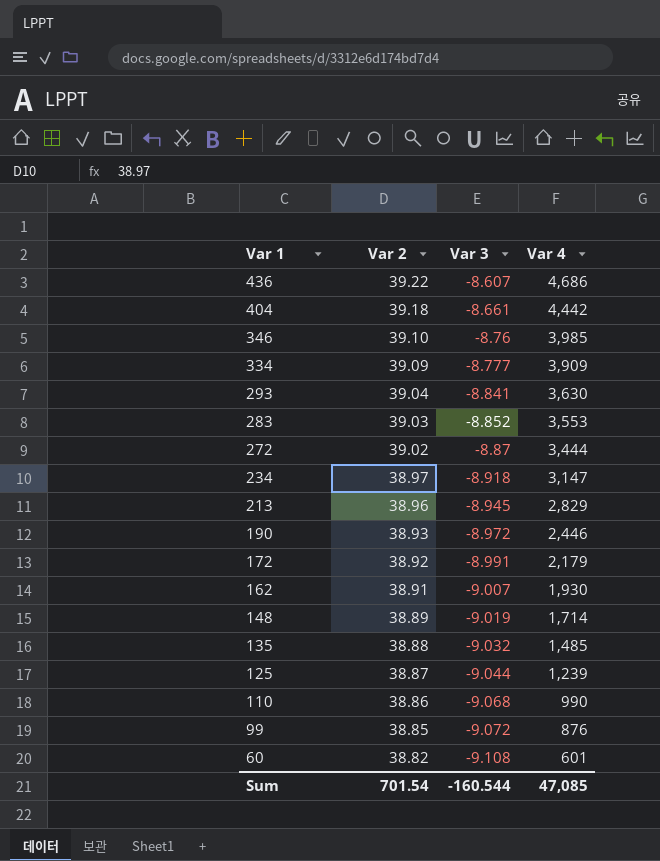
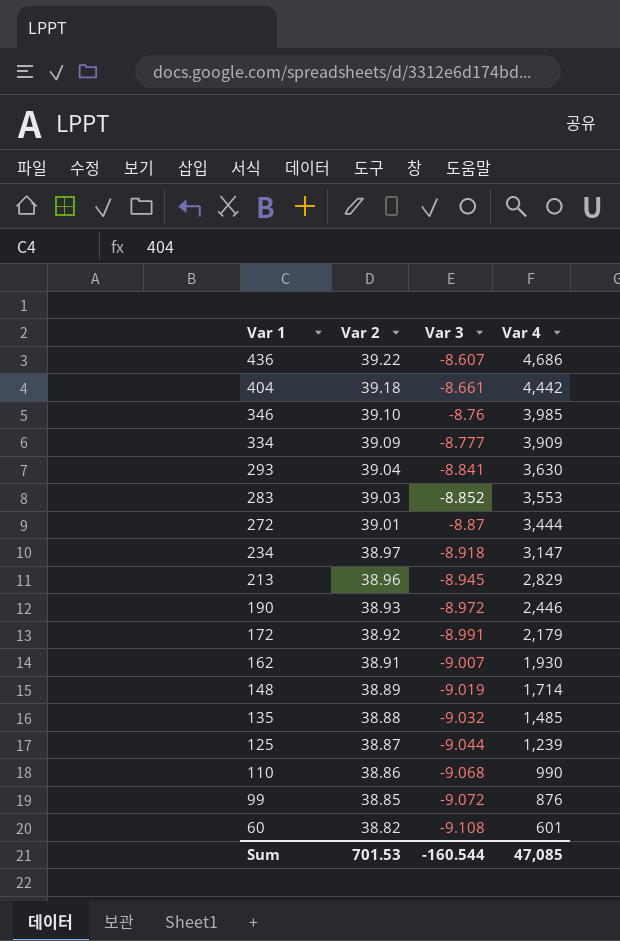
272 | Var 2: 39.02 -> 39.01
Sum | Var 2: 701.54 -> 701.53

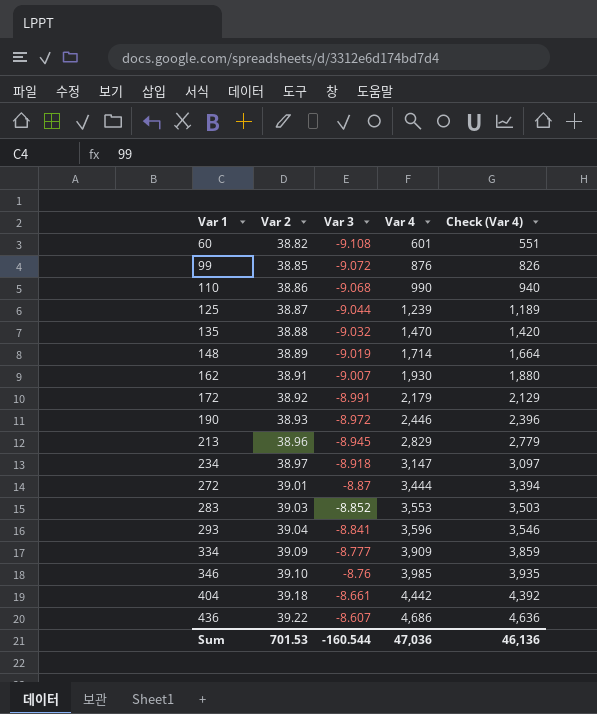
row order: Var 1 descending -> Var 1 ascending
column Check (Var 4) | formula: none -> [Var 4] - 50
135 | Var 4: 1,485 -> 1,470
293 | Var 4: 3,630 -> 3,596
Sum | Var 4: 47,085 -> 47,036

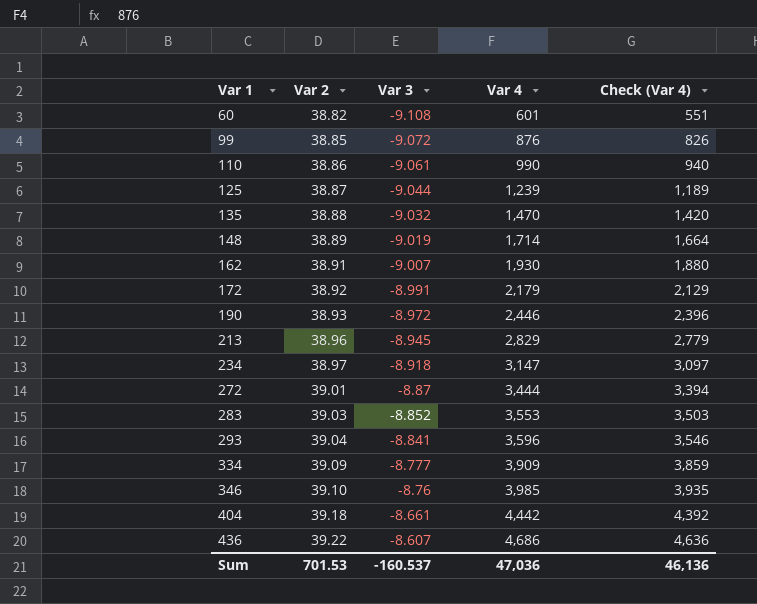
110 | Var 3: -9.068 -> -9.061
Sum | Var 3: -160.544 -> -160.537

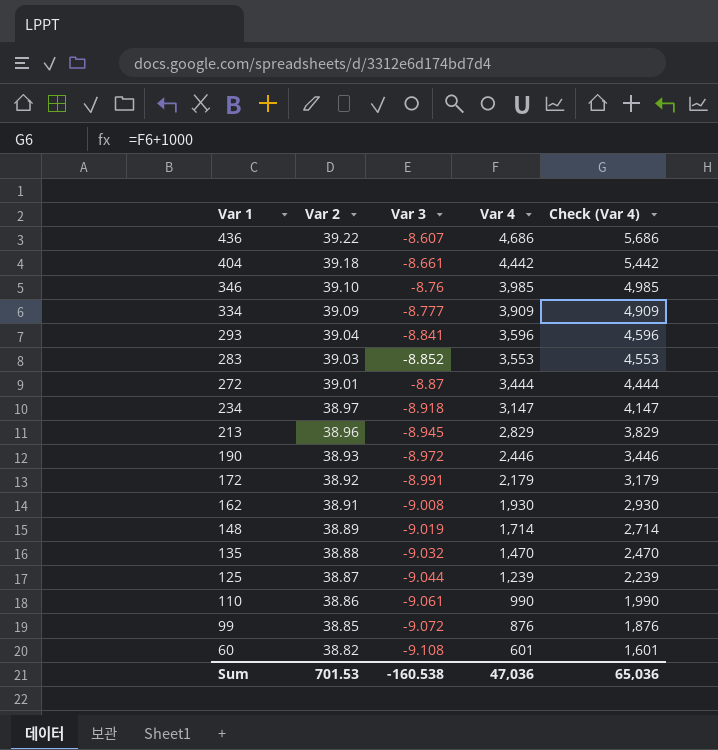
row order: Var 1 ascending -> Var 1 descending
column Check (Var 4) | formula: [Var 4] - 50 -> [Var 4] + 1000
162 | Var 3: -9.007 -> -9.008
Sum | Var 3: -160.537 -> -160.538
Sum | Check (Var 4): 46,136 -> 65,036

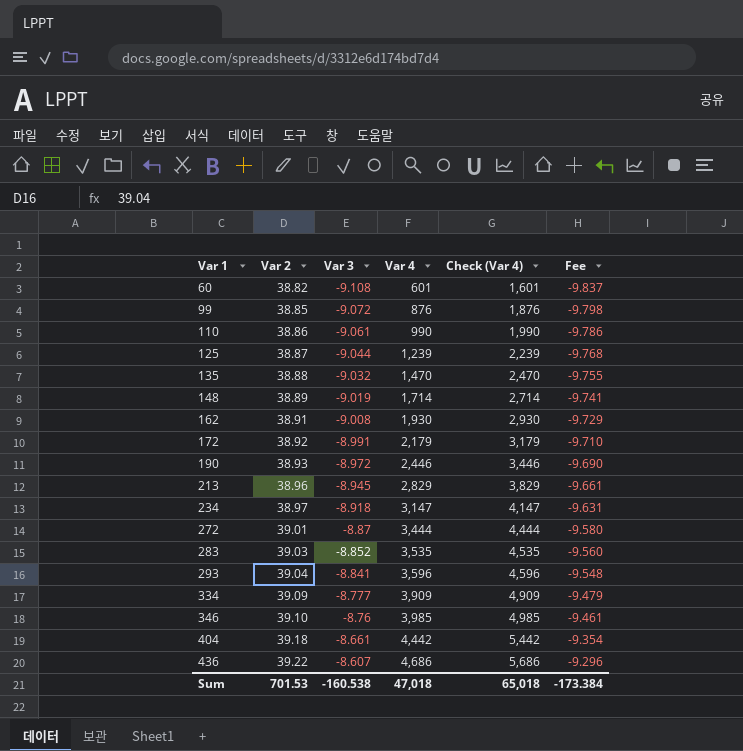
row order: Var 1 descending -> Var 1 ascending
column Fee | formula: none -> [Var 3] * 1.08
283 | Var 4: 3,553 -> 3,535
283 | Check (Var 4): 4,553 -> 4,535
Sum | Var 4: 47,036 -> 47,018
Sum | Check (Var 4): 65,036 -> 65,018

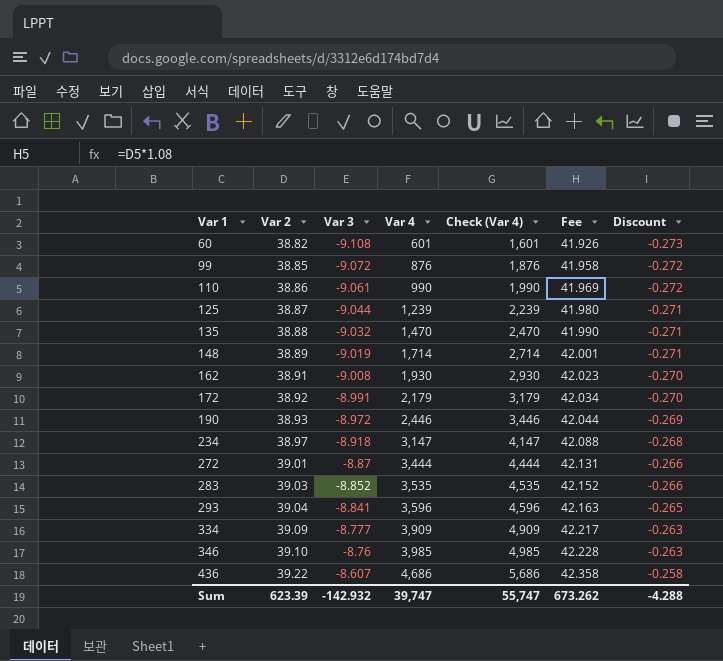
column Fee | formula: [Var 3] * 1.08 -> [Var 2] * 1.08
column Discount | formula: none -> [Var 3] * 0.03
row 213: 38.96 | -8.945 | 2,829 | 3,829 | -9.661 -> none
row 404: 39.18 | -8.661 | 4,442 | 5,442 | -9.354 -> none
Sum | Var 2: 701.53 -> 623.39
Sum | Var 3: -160.538 -> -142.932
Sum | Var 4: 47,018 -> 39,747
Sum | Check (Var 4): 65,018 -> 55,747
Sum | Fee: -173.384 -> 673.262

